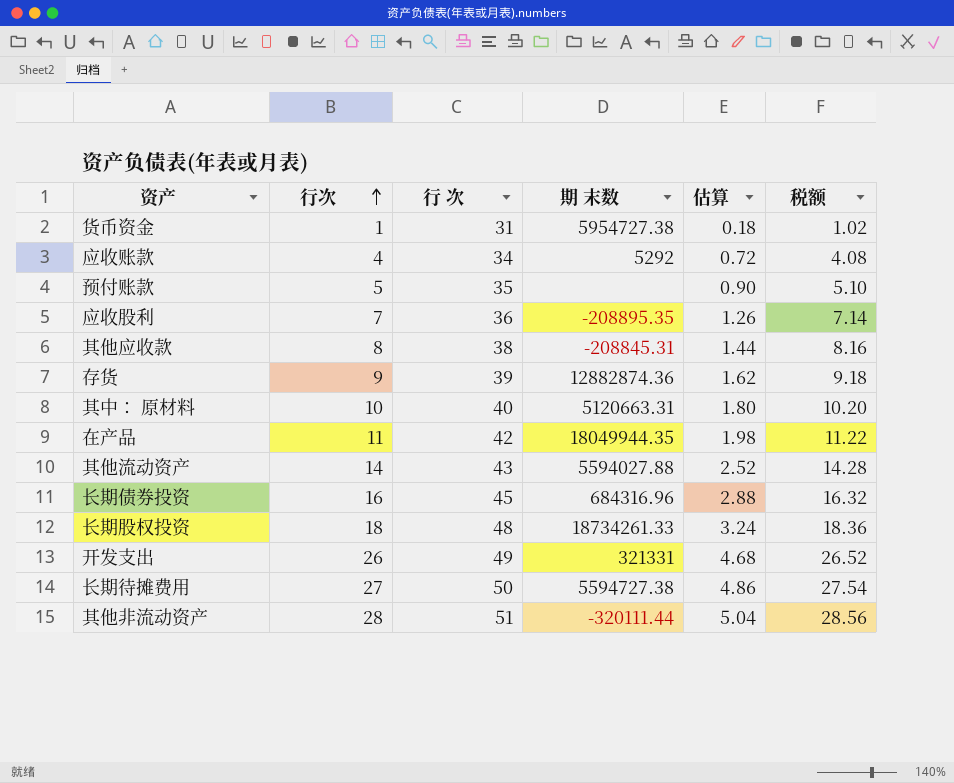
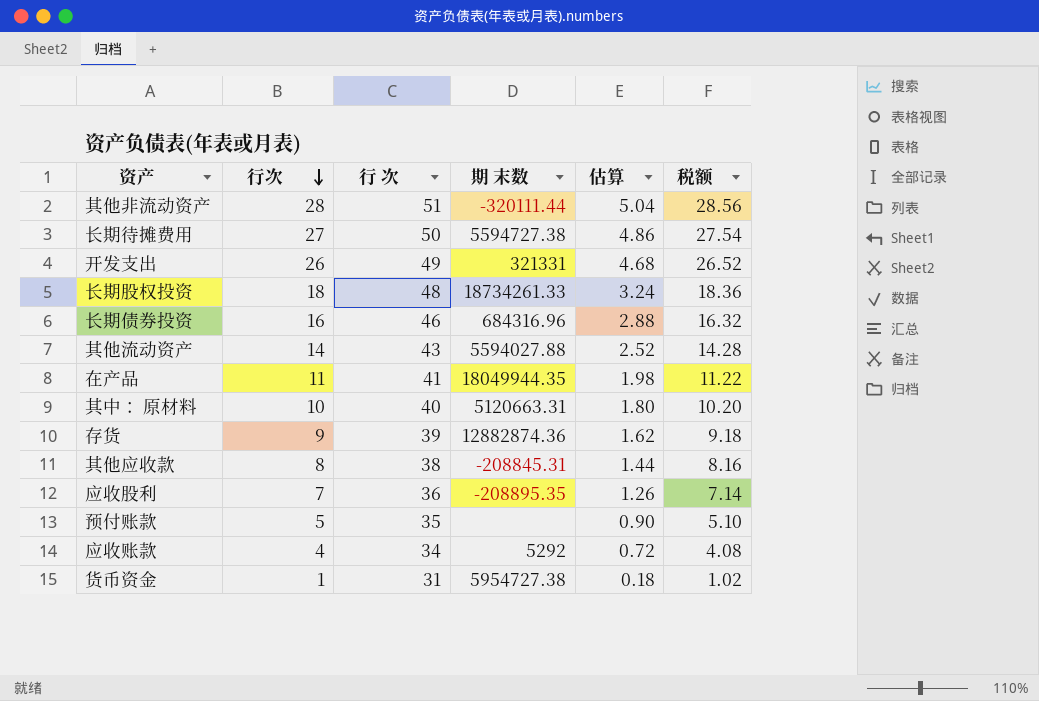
row order: 行次 ascending -> 行次 descending
长期债券投资 | 行 次: 45 -> 46
在产品 | 行 次: 42 -> 41

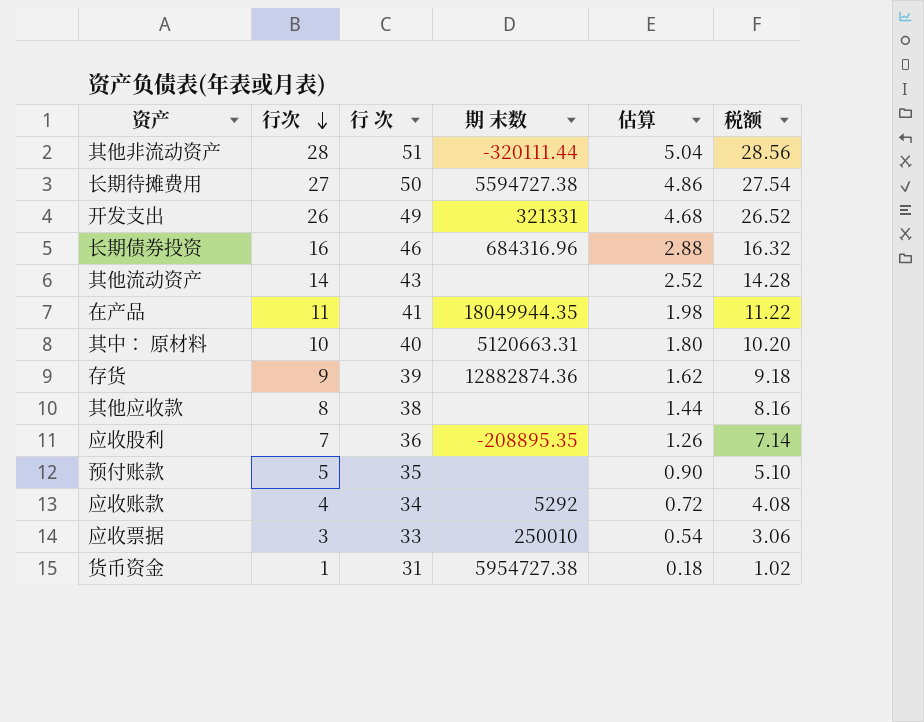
row 长期股权投资: 18 | 48 | 18734261.33 | 3.24 | 18.36 -> none
其他流动资产 | 期 末数: 5594027.88 -> none
其他应收款 | 期 末数: -208845.31 -> none
row 应收票据: none -> 3 | 33 | 250010 | 0.54 | 3.06

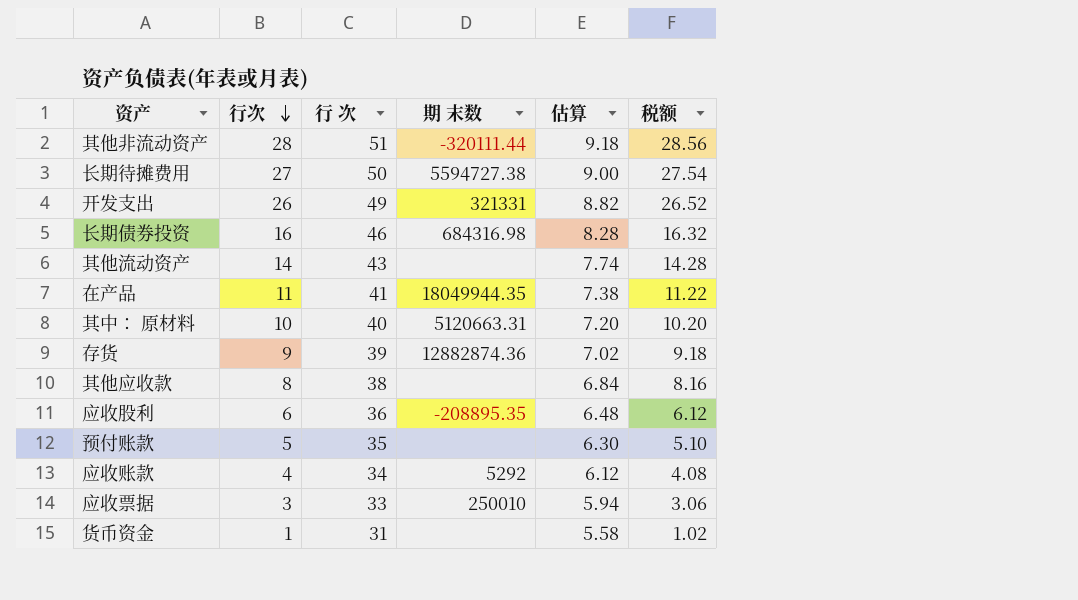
column 估算 | formula: [行次] * 0.18 -> [行 次] * 0.18
长期债券投资 | 期 末数: 684316.96 -> 684316.98
应收股利 | 行次: 7 -> 6
应收股利 | 税额: 7.14 -> 6.12
货币资金 | 期 末数: 5954727.38 -> none

